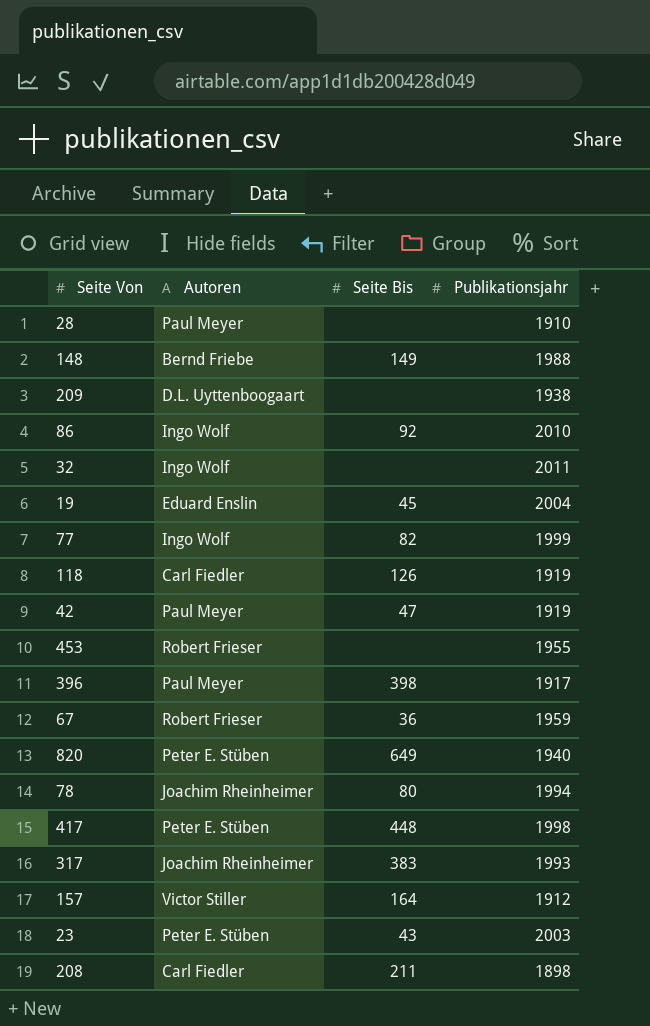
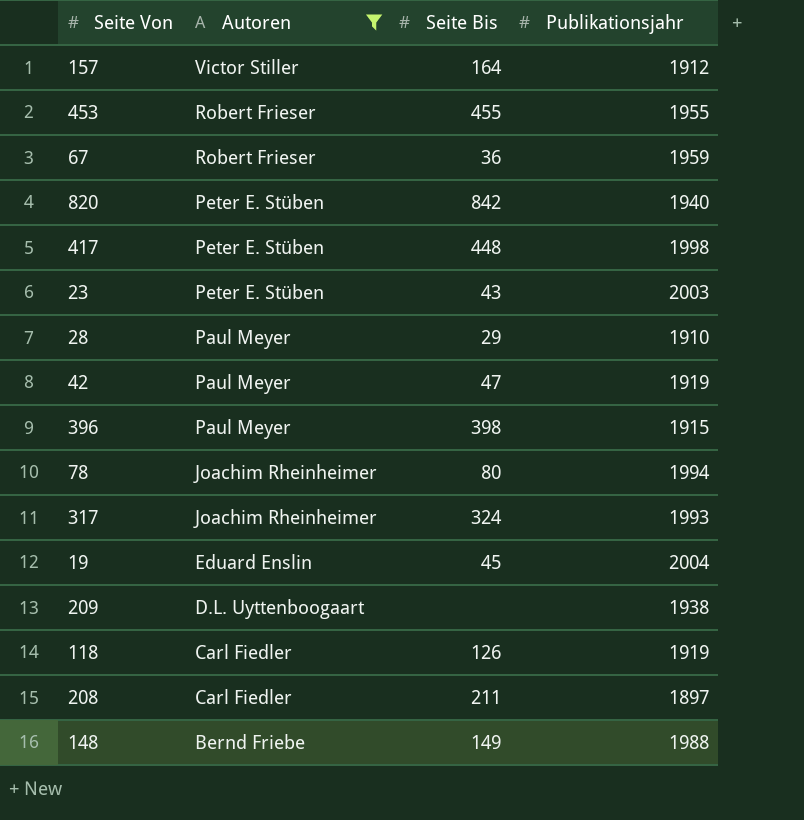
filter: none -> Autoren != Ingo Wolf
row order: none -> Autoren descending
453 | Seite Bis: none -> 455
820 | Seite Bis: 649 -> 842
28 | Seite Bis: none -> 29
396 | Publikationsjahr: 1917 -> 1915
317 | Seite Bis: 383 -> 324
208 | Publikationsjahr: 1898 -> 1897

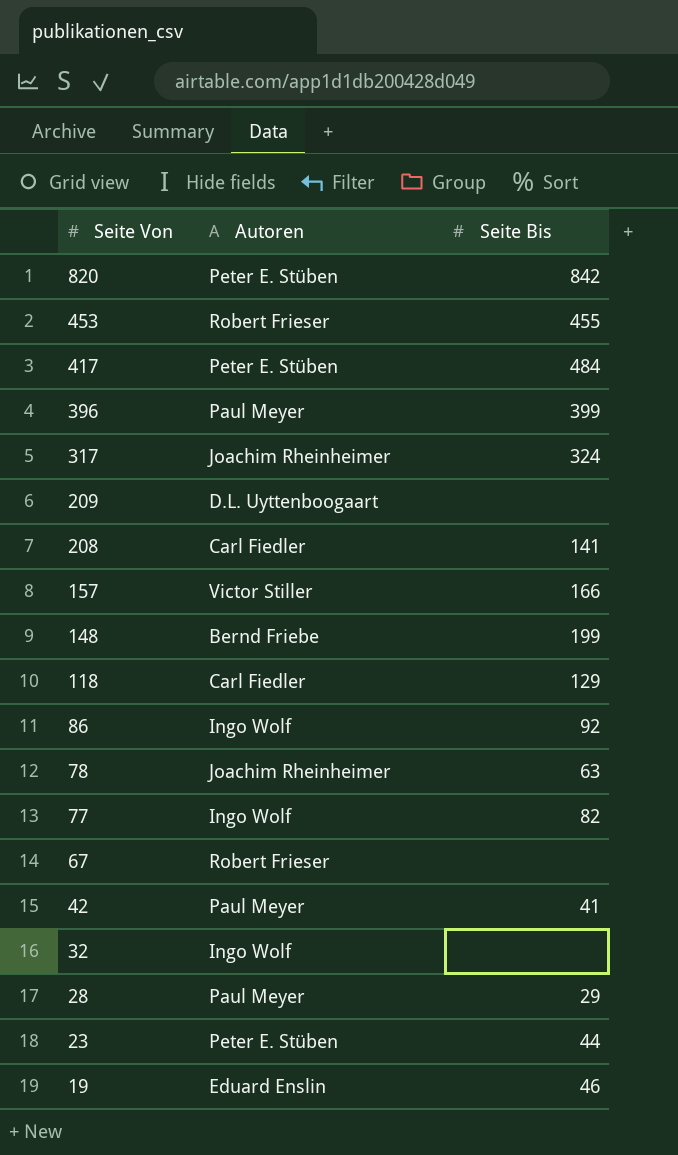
filter: Autoren != Ingo Wolf -> none
row order: Autoren descending -> Seite Von descending
column Publikationsjahr | position: 4 -> none
417 | Seite Bis: 448 -> 484
396 | Seite Bis: 398 -> 399
208 | Seite Bis: 211 -> 141
157 | Seite Bis: 164 -> 166
148 | Seite Bis: 149 -> 199
118 | Seite Bis: 126 -> 129
78 | Seite Bis: 80 -> 63
67 | Seite Bis: 36 -> none
42 | Seite Bis: 47 -> 41
23 | Seite Bis: 43 -> 44
19 | Seite Bis: 45 -> 46

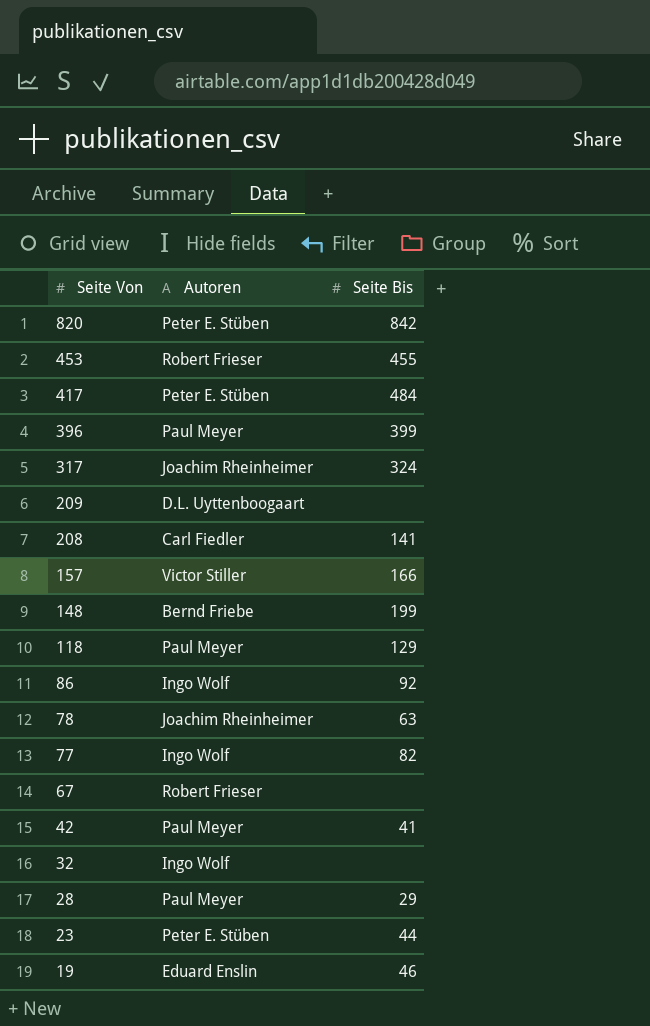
118 | Autoren: Carl Fiedler -> Paul Meyer

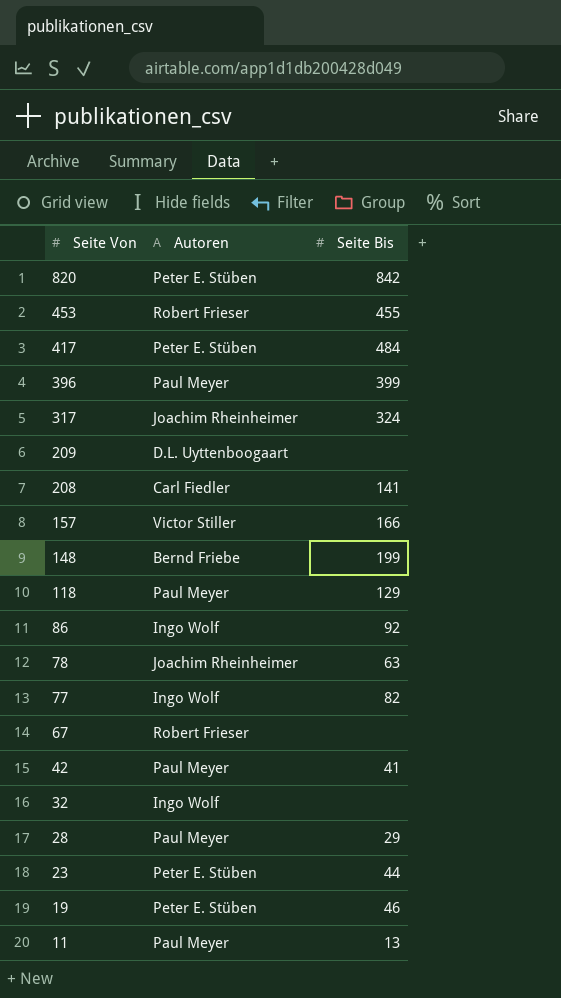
19 | Autoren: Eduard Enslin -> Peter E. Stüben
row 11: none -> Paul Meyer | 13

